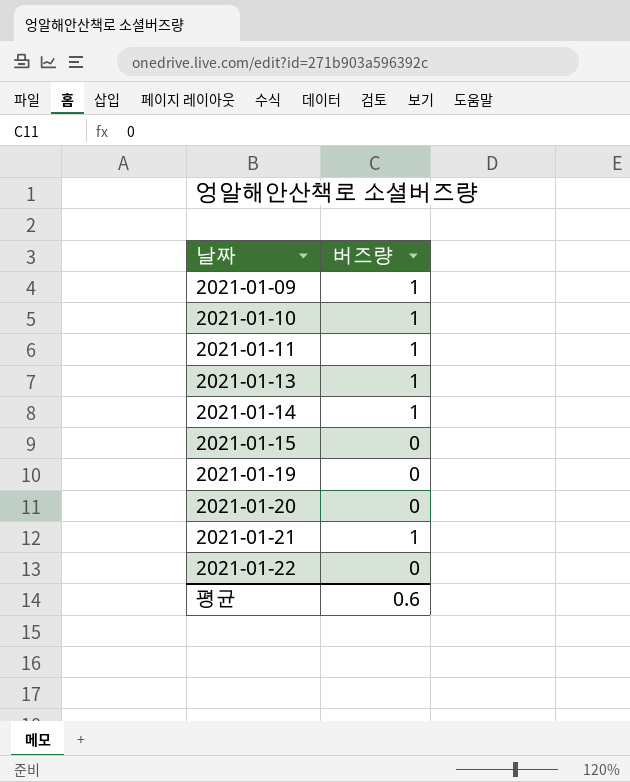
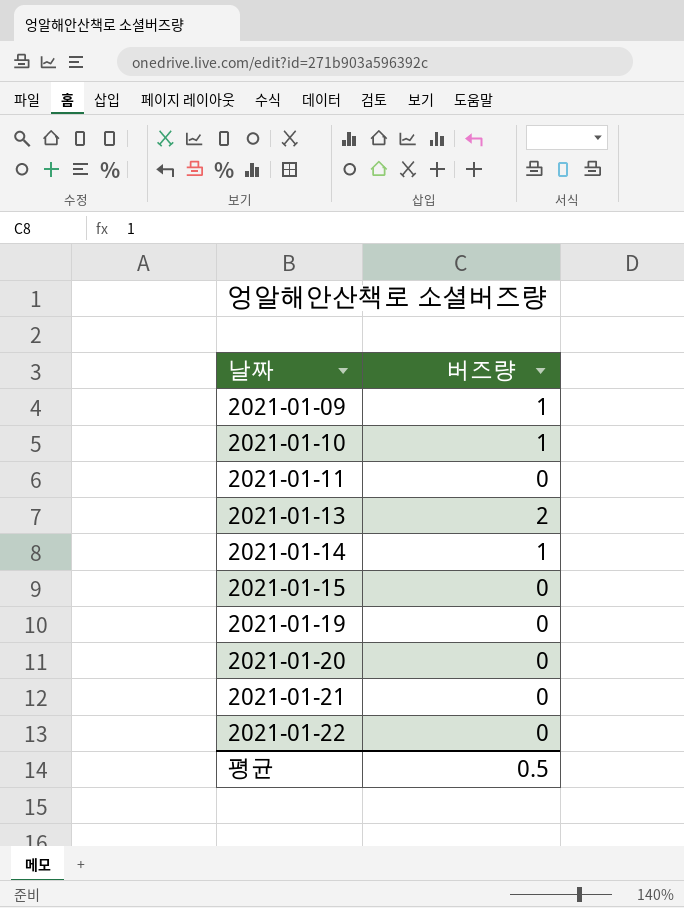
2021-01-11 | 버즈량: 1 -> 0
2021-01-13 | 버즈량: 1 -> 2
2021-01-21 | 버즈량: 1 -> 0
평균 | 버즈량: 0.6 -> 0.5

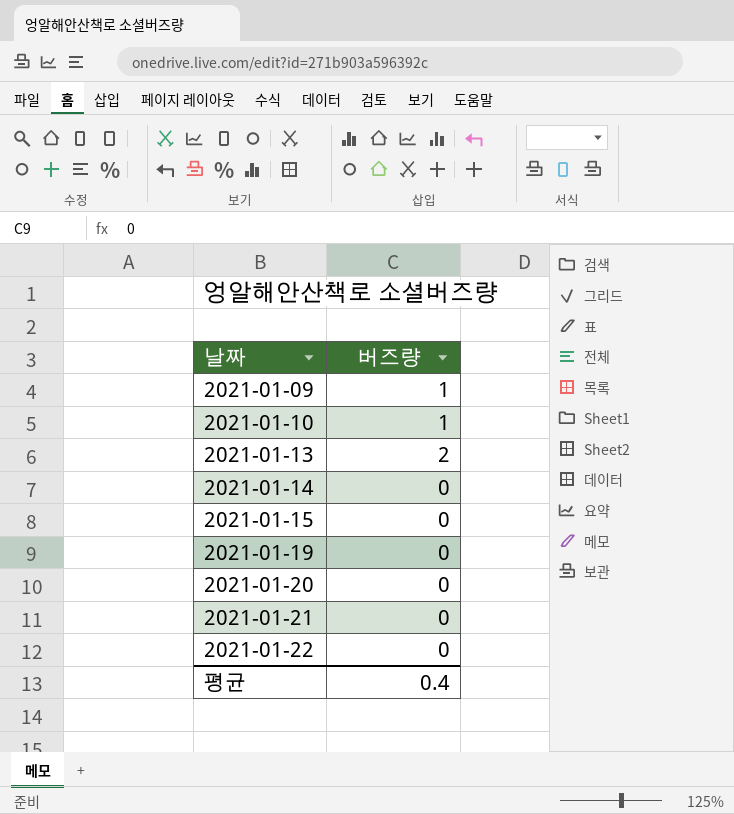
row 2021-01-11: 0 -> none
2021-01-14 | 버즈량: 1 -> 0
평균 | 버즈량: 0.5 -> 0.4

